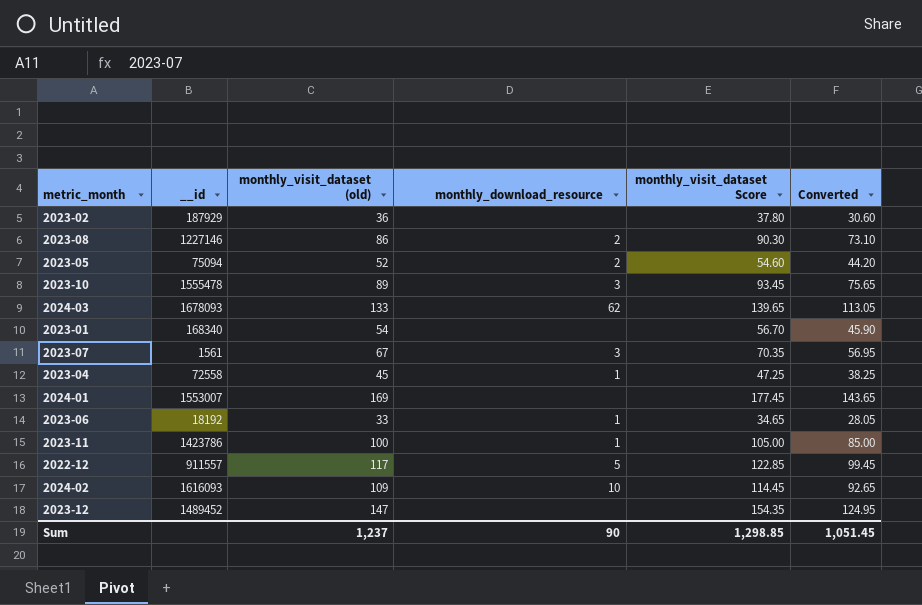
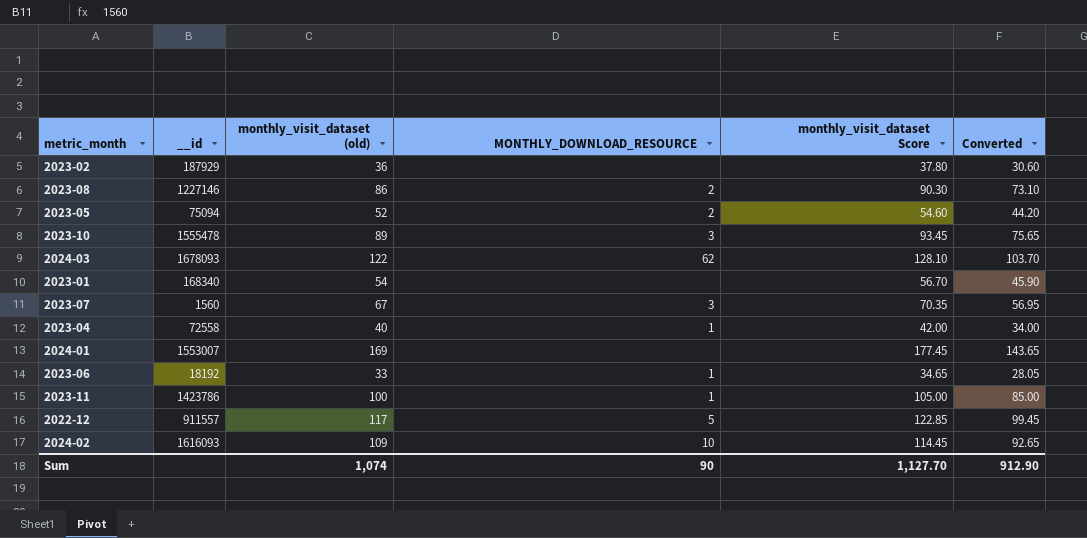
column name: monthly_download_resource -> MONTHLY_DOWNLOAD_RESOURCE
row 2023-12: 1489452 | 147 | none | 154.35 | 124.95 -> none
2024-03 | monthly_visit_dataset (old): 133 -> 122
2024-03 | monthly_visit_dataset Score: 139.65 -> 128.10
2024-03 | Converted: 113.05 -> 103.70
2023-07 | __id: 1561 -> 1560
2023-04 | monthly_visit_dataset (old): 45 -> 40
2023-04 | monthly_visit_dataset Score: 47.25 -> 42.00
2023-04 | Converted: 38.25 -> 34.00
Sum | monthly_visit_dataset (old): 1,237 -> 1,074
Sum | monthly_visit_dataset Score: 1,298.85 -> 1,127.70
Sum | Converted: 1,051.45 -> 912.90

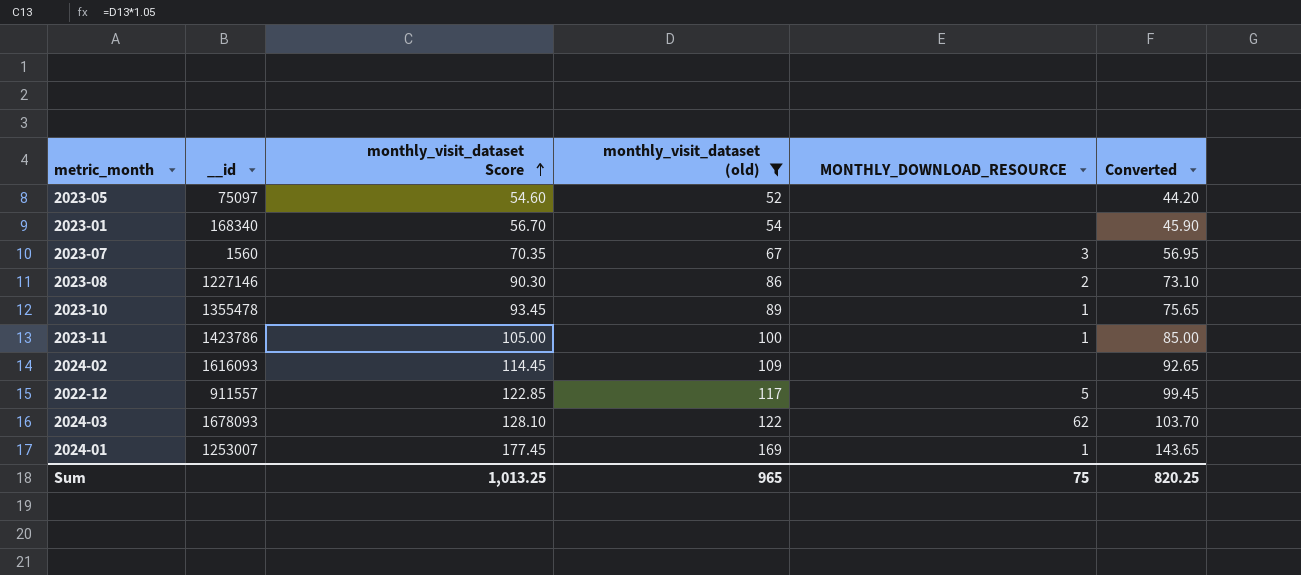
filter: none -> monthly_visit_dataset (old) >= 52
row order: none -> monthly_visit_dataset Score ascending
column monthly_visit_dataset Score | position: 5 -> 3
2023-05 | __id: 75094 -> 75097
2023-05 | MONTHLY_DOWNLOAD_RESOURCE: 2 -> none
2023-10 | __id: 1555478 -> 1355478
2023-10 | MONTHLY_DOWNLOAD_RESOURCE: 3 -> 1
2024-02 | MONTHLY_DOWNLOAD_RESOURCE: 10 -> none
2024-01 | __id: 1553007 -> 1253007
2024-01 | MONTHLY_DOWNLOAD_RESOURCE: none -> 1
Sum | monthly_visit_dataset Score: 1,127.70 -> 1,013.25
Sum | monthly_visit_dataset (old): 1,074 -> 965
Sum | MONTHLY_DOWNLOAD_RESOURCE: 90 -> 75
Sum | Converted: 912.90 -> 820.25

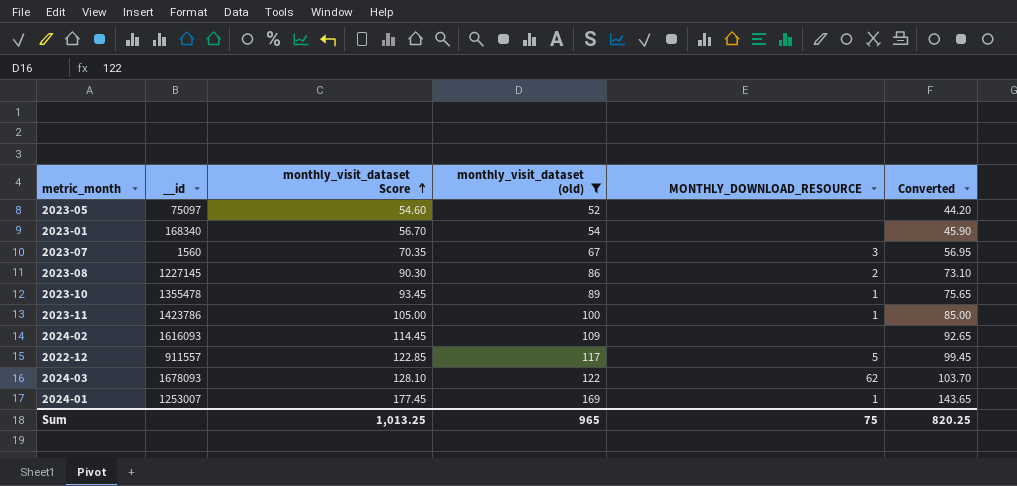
2023-08 | __id: 1227146 -> 1227145

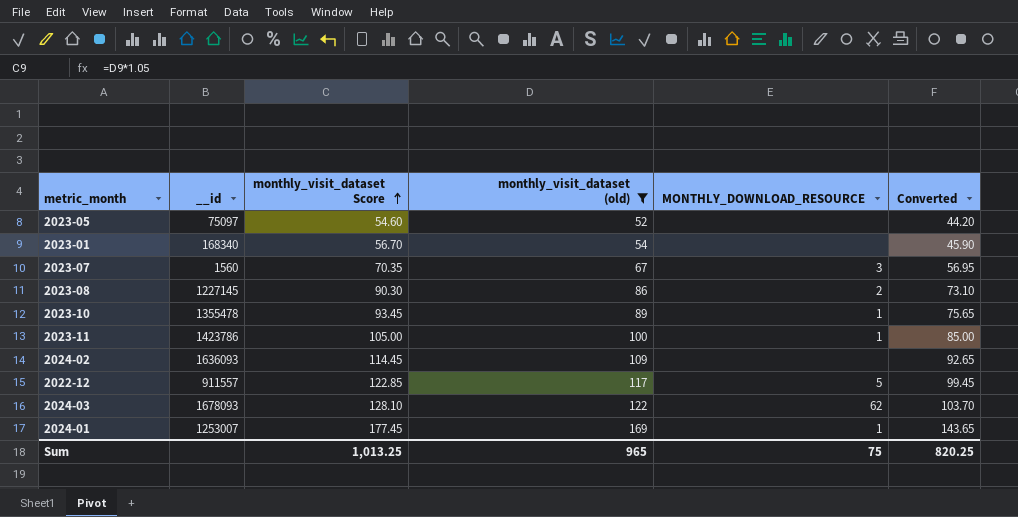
2024-02 | __id: 1616093 -> 1636093

